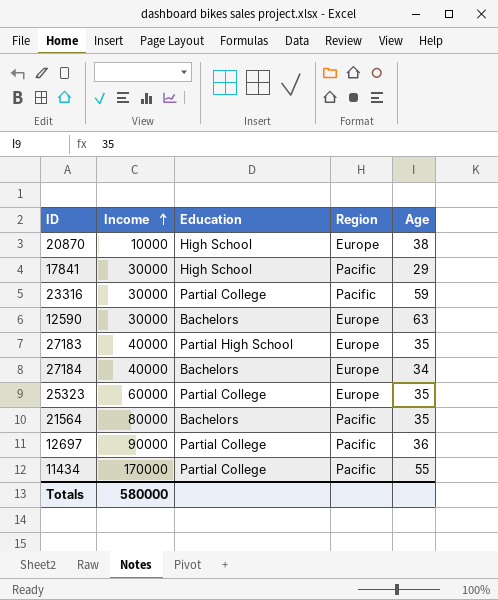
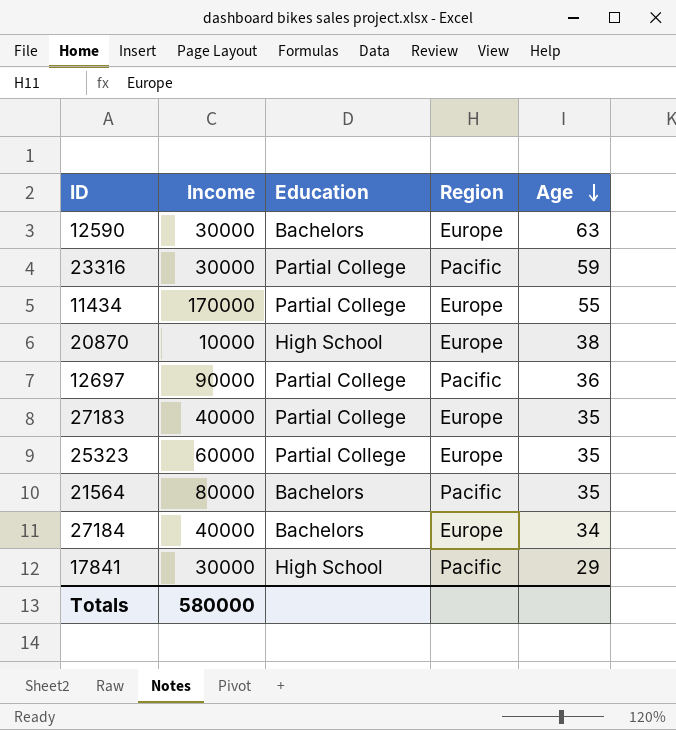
row order: Income ascending -> Age descending
11434 | Region: Pacific -> Europe
27183 | Education: Partial High School -> Partial College

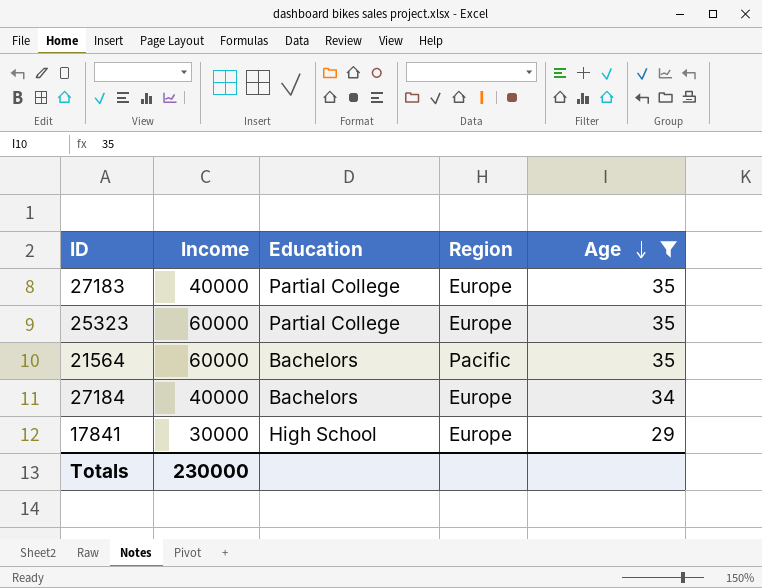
filter: none -> Age <= 35
21564 | Income: 80000 -> 60000
17841 | Region: Pacific -> Europe
Totals | Income: 580000 -> 230000

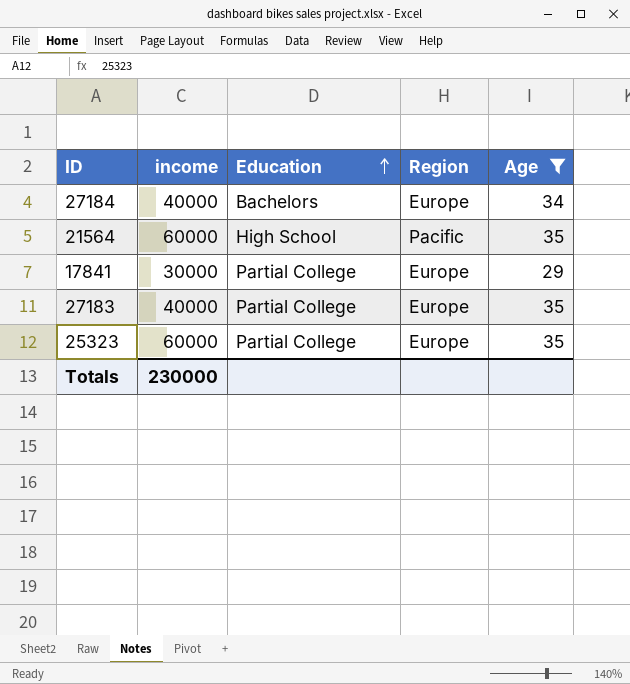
row order: Age descending -> Education ascending
column name: Income -> income
21564 | Education: Bachelors -> High School
17841 | Education: High School -> Partial College

